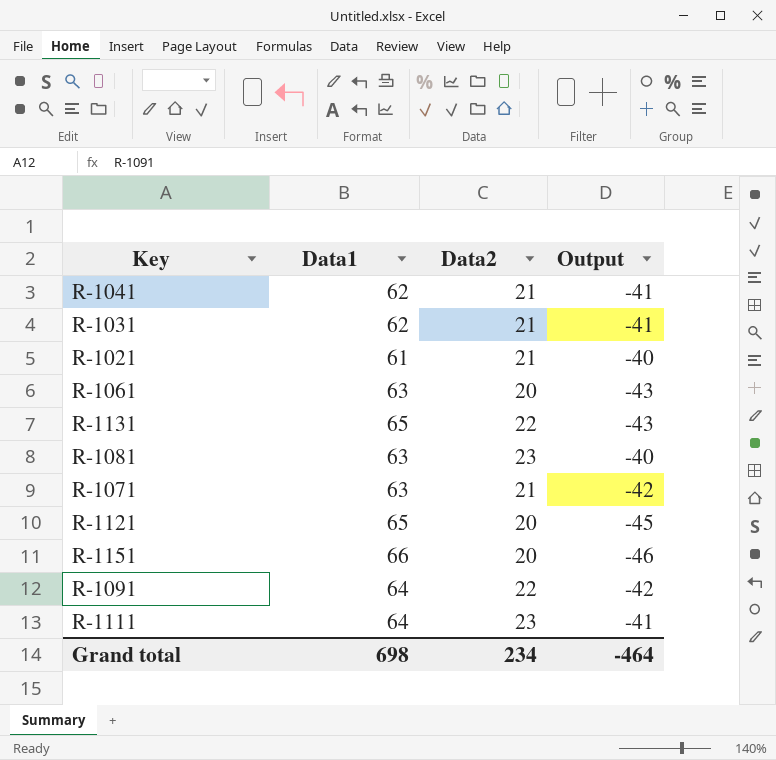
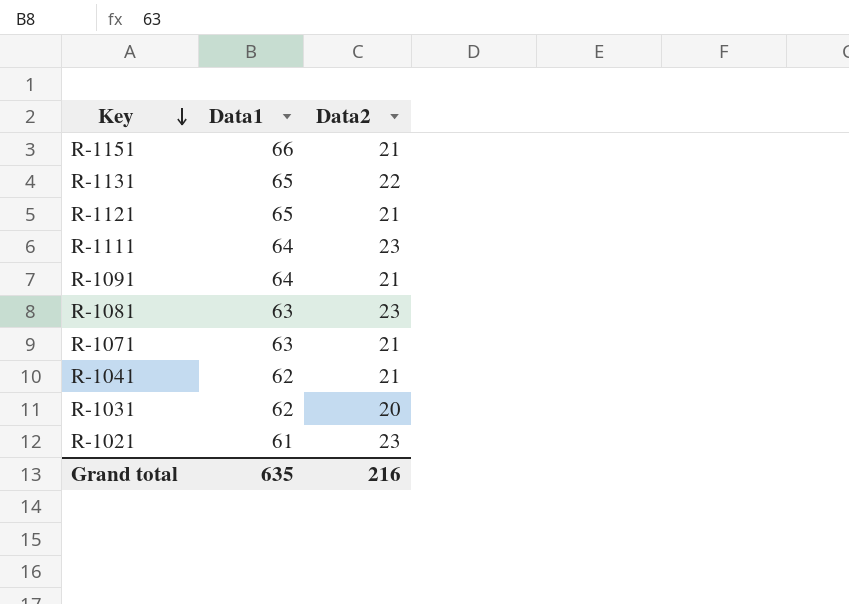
row order: none -> Key descending
column Output | formula: [Data2] - [Data1] -> none
row R-1061: 63 | 20 | -43 -> none
R-1151 | Data2: 20 -> 21
R-1121 | Data2: 20 -> 21
R-1091 | Data2: 22 -> 21
R-1031 | Data2: 21 -> 20
R-1021 | Data2: 21 -> 23
Grand total | Data1: 698 -> 635
Grand total | Data2: 234 -> 216

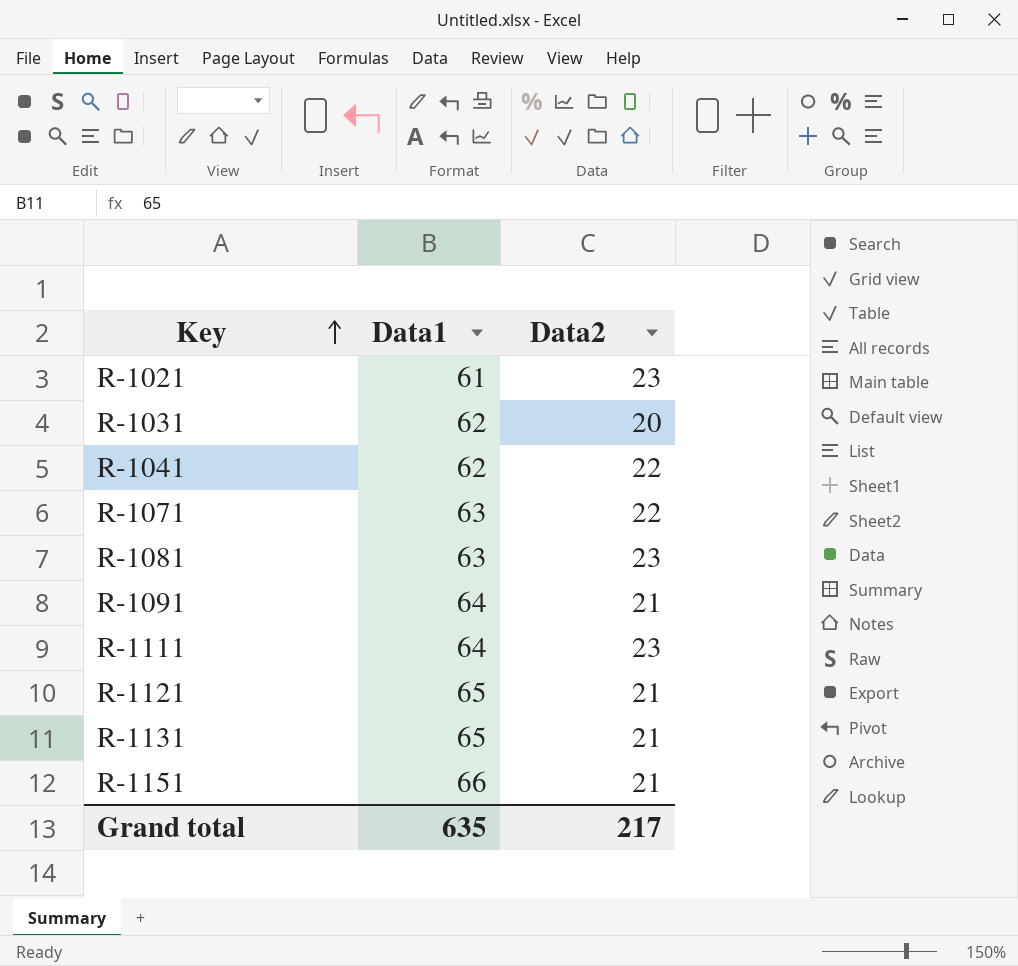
row order: Key descending -> Key ascending
R-1041 | Data2: 21 -> 22
R-1071 | Data2: 21 -> 22
R-1131 | Data2: 22 -> 21
Grand total | Data2: 216 -> 217

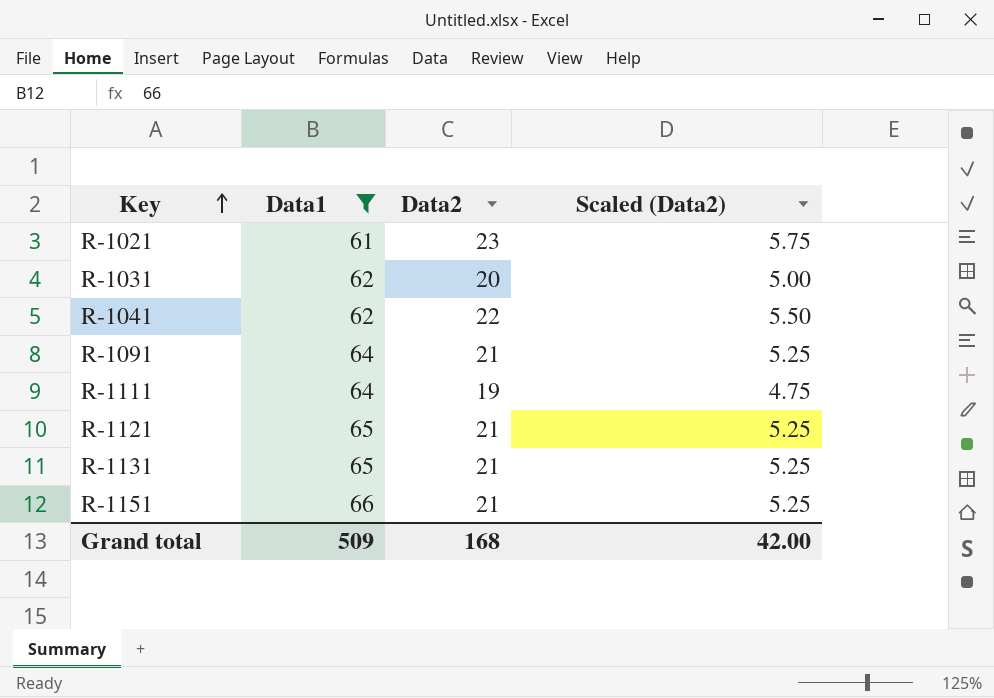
filter: none -> Data1 != 63
column Scaled (Data2) | formula: none -> [Data2] * 0.25
R-1111 | Data2: 23 -> 19
Grand total | Data1: 635 -> 509
Grand total | Data2: 217 -> 168

